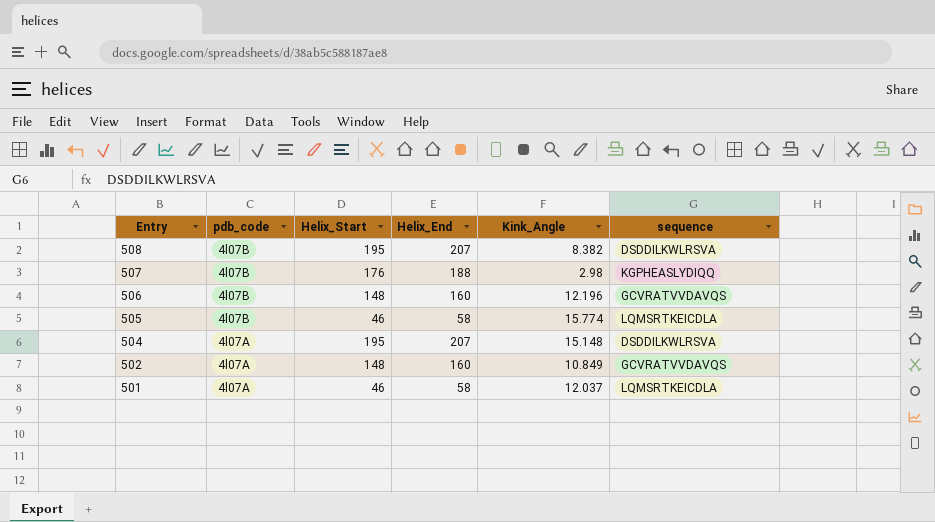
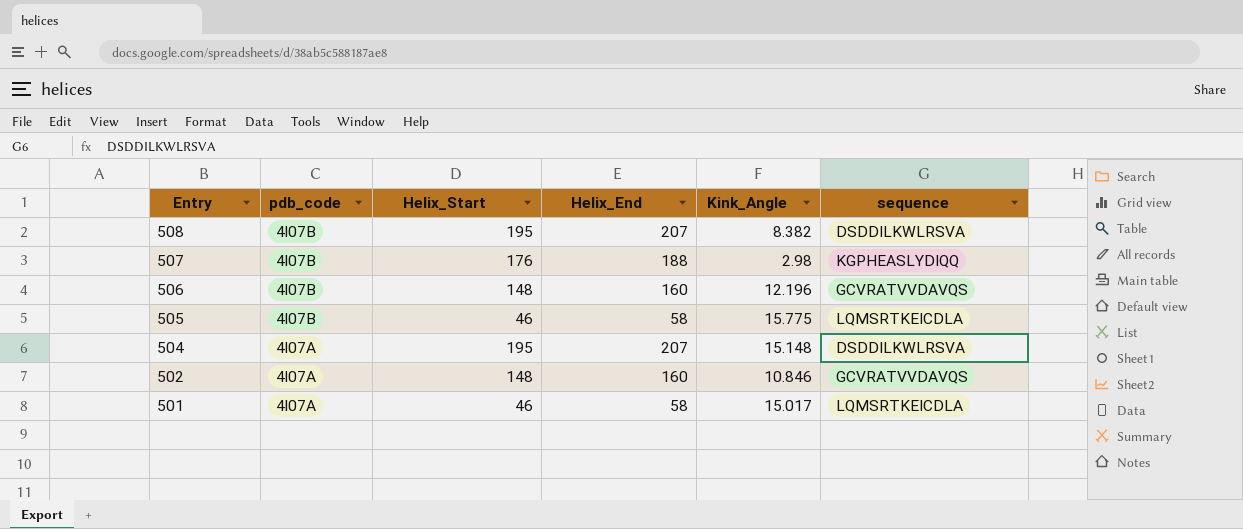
505 | Kink_Angle: 15.774 -> 15.775
502 | Kink_Angle: 10.849 -> 10.846
501 | Kink_Angle: 12.037 -> 15.017

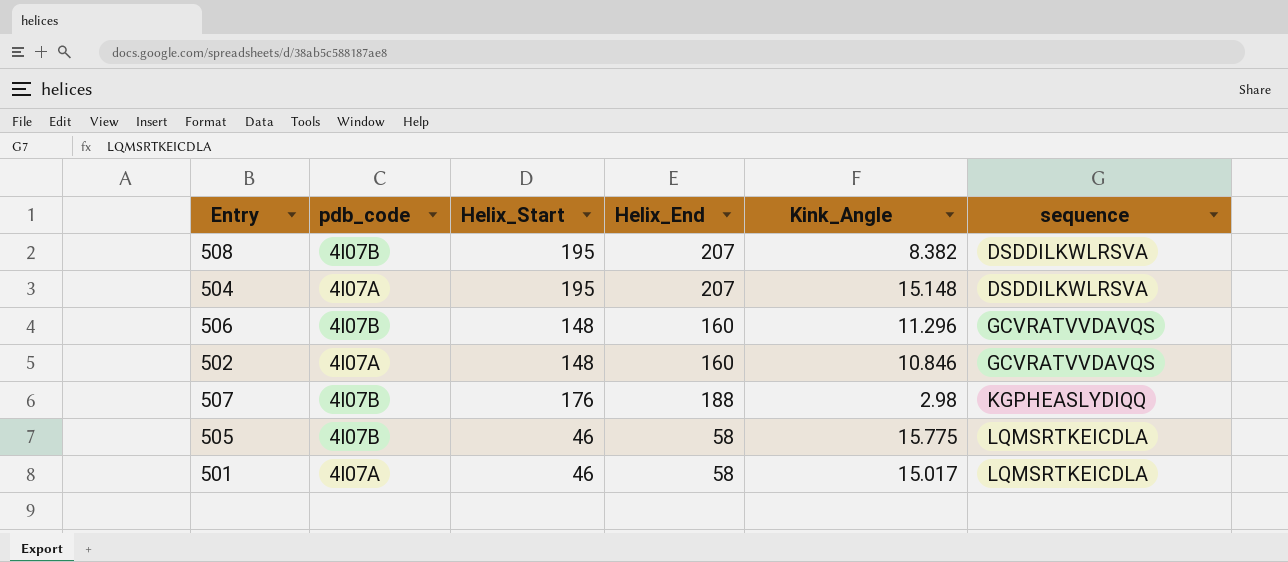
row order: Entry descending -> sequence ascending
506 | Kink_Angle: 12.196 -> 11.296

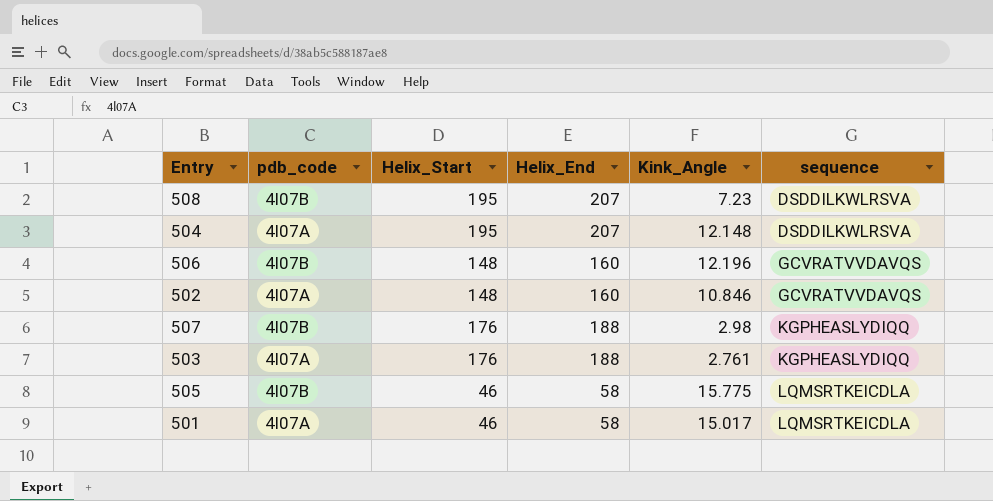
508 | Kink_Angle: 8.382 -> 7.23
504 | Kink_Angle: 15.148 -> 12.148
506 | Kink_Angle: 11.296 -> 12.196
row 503: none -> 4l07A | 176 | 188 | 2.761 | KGPHEASLYDIQQ

